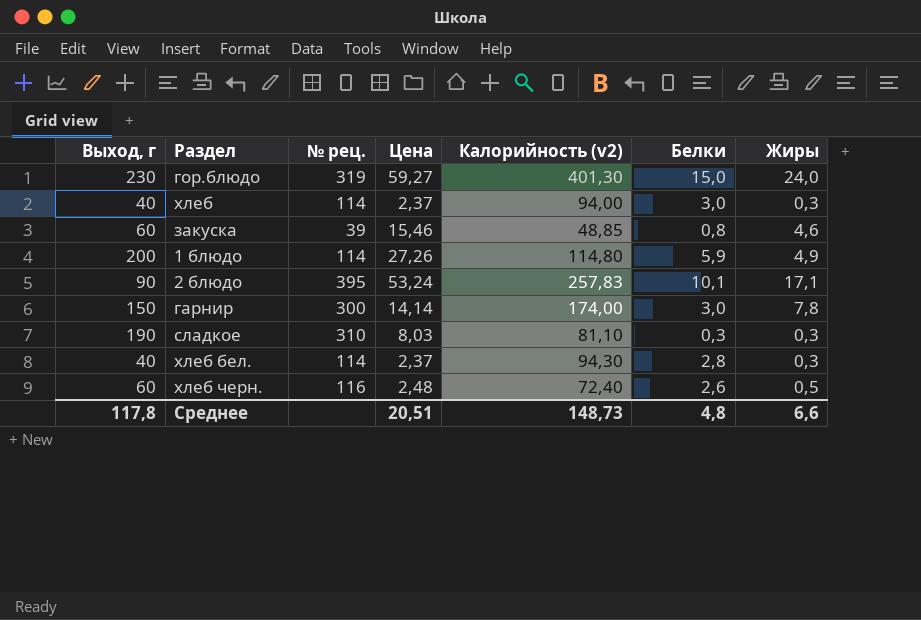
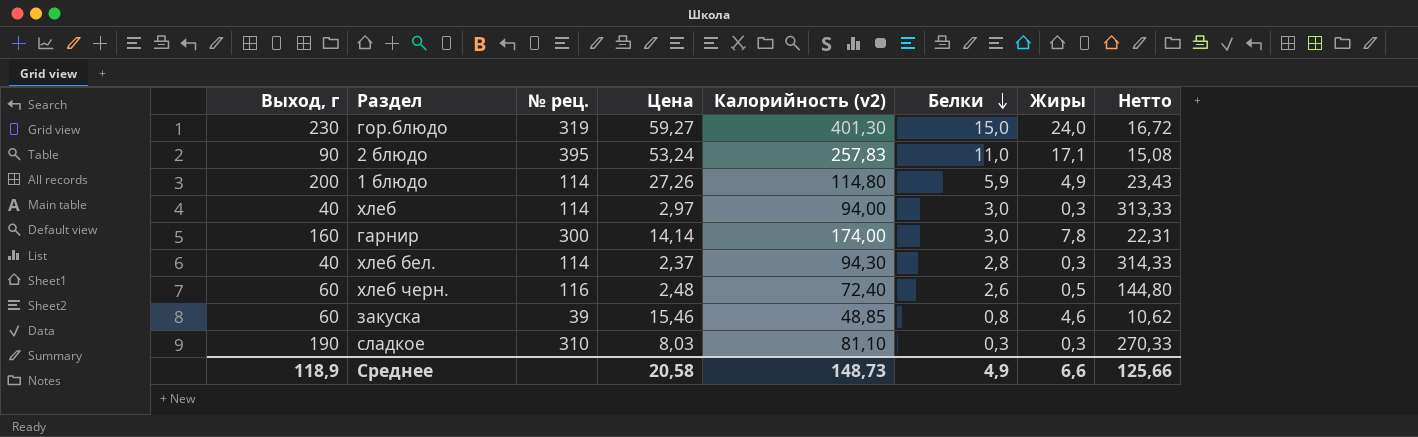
row order: none -> Белки descending
column Нетто | formula: none -> [Калорийность (v2)] / [Жиры]
2 блюдо | Белки: 10,1 -> 11,0
хлеб | Цена: 2,37 -> 2,97
гарнир | Выход, г: 150 -> 160
Среднее | Выход, г: 117,8 -> 118,9
Среднее | Цена: 20,51 -> 20,58
Среднее | Белки: 4,8 -> 4,9

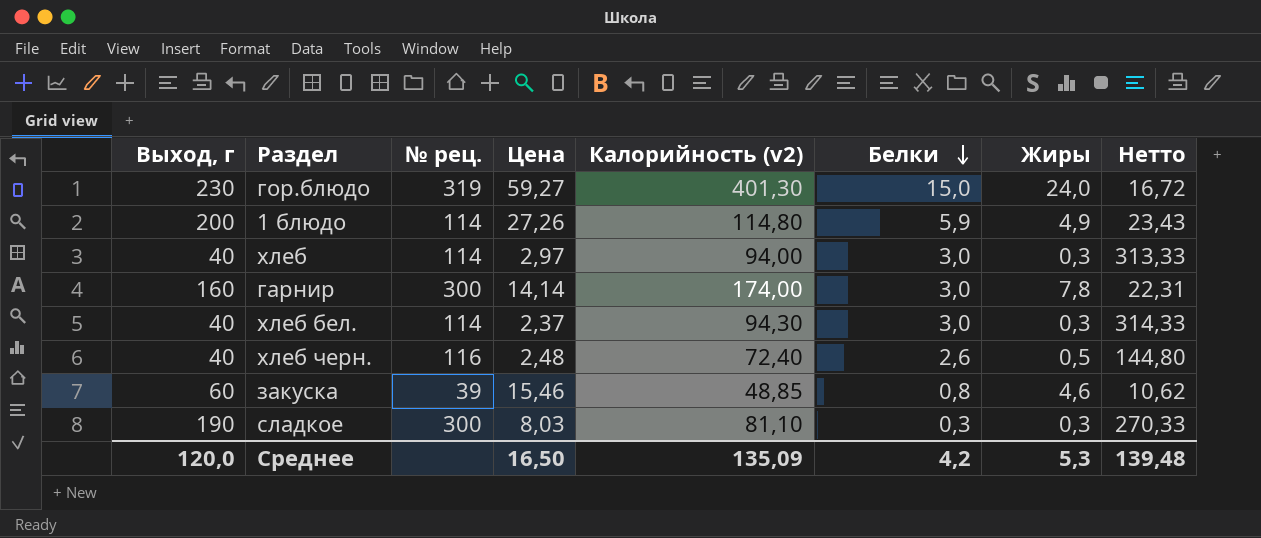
row 2 блюдо: 90 | 395 | 53,24 | 257,83 | 11,0 | 17,1 | 15,08 -> none
хлеб бел. | Белки: 2,8 -> 3,0
хлеб черн. | Выход, г: 60 -> 40
сладкое | № рец.: 310 -> 300
Среднее | Выход, г: 118,9 -> 120,0
Среднее | Цена: 20,58 -> 16,50
Среднее | Калорийность (v2): 148,73 -> 135,09
Среднее | Белки: 4,9 -> 4,2
Среднее | Жиры: 6,6 -> 5,3
Среднее | Нетто: 125,66 -> 139,48

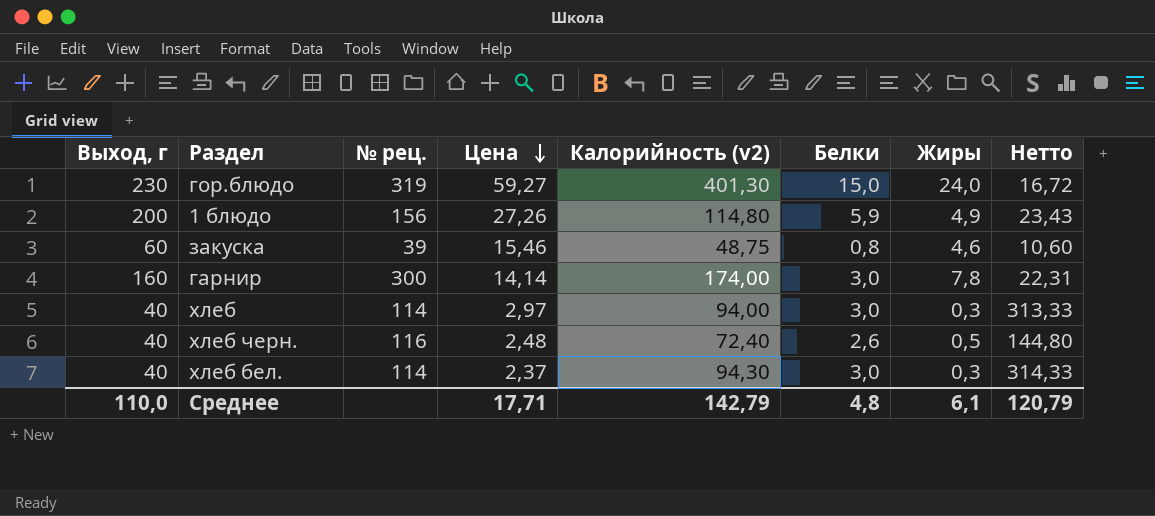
row order: Белки descending -> Цена descending
row сладкое: 190 | 300 | 8,03 | 81,10 | 0,3 | 0,3 | 270,33 -> none
1 блюдо | № рец.: 114 -> 156
закуска | Калорийность (v2): 48,85 -> 48,75
закуска | Нетто: 10,62 -> 10,60
Среднее | Выход, г: 120,0 -> 110,0
Среднее | Цена: 16,50 -> 17,71
Среднее | Калорийность (v2): 135,09 -> 142,79
Среднее | Белки: 4,2 -> 4,8
Среднее | Жиры: 5,3 -> 6,1
Среднее | Нетто: 139,48 -> 120,79

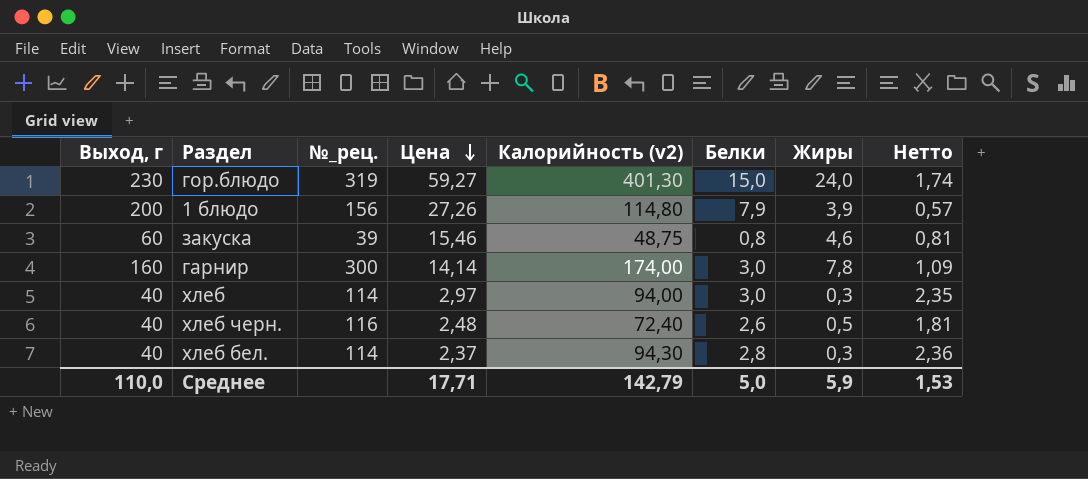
column name: № рец. -> №_рец.
column Нетто | formula: [Калорийность (v2)] / [Жиры] -> [Калорийность (v2)] / [Выход, г]
1 блюдо | Белки: 5,9 -> 7,9
1 блюдо | Жиры: 4,9 -> 3,9
хлеб бел. | Белки: 3,0 -> 2,8
Среднее | Белки: 4,8 -> 5,0
Среднее | Жиры: 6,1 -> 5,9
Среднее | Нетто: 120,79 -> 1,53

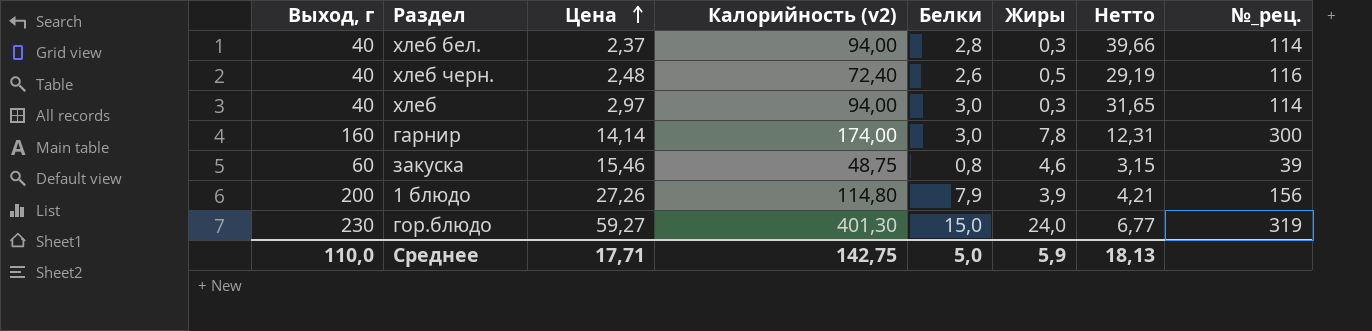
row order: Цена descending -> Цена ascending
column Нетто | formula: [Калорийность (v2)] / [Выход, г] -> [Калорийность (v2)] / [Цена]
column №_рец. | position: 3 -> 8
хлеб бел. | Калорийность (v2): 94,30 -> 94,00
Среднее | Калорийность (v2): 142,79 -> 142,75
Среднее | Нетто: 1,53 -> 18,13

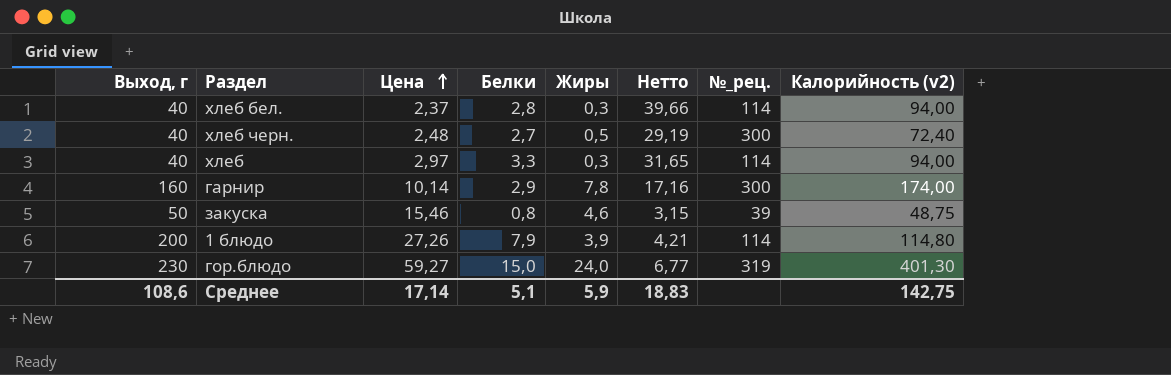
column Калорийность (v2) | position: 4 -> 8
хлеб черн. | Белки: 2,6 -> 2,7
хлеб черн. | №_рец.: 116 -> 300
хлеб | Белки: 3,0 -> 3,3
гарнир | Цена: 14,14 -> 10,14
гарнир | Белки: 3,0 -> 2,9
гарнир | Нетто: 12,31 -> 17,16
закуска | Выход, г: 60 -> 50
1 блюдо | №_рец.: 156 -> 114
Среднее | Выход, г: 110,0 -> 108,6
Среднее | Цена: 17,71 -> 17,14
Среднее | Белки: 5,0 -> 5,1
Среднее | Нетто: 18,13 -> 18,83

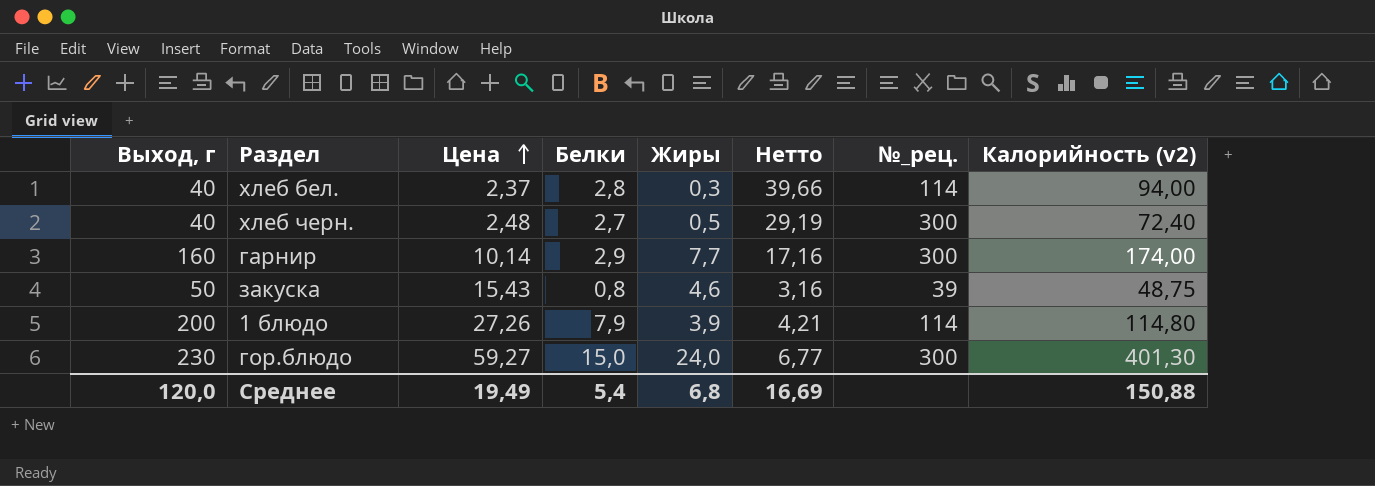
row хлеб: 40 | 2,97 | 3,3 | 0,3 | 31,65 | 114 | 94,00 -> none
гарнир | Жиры: 7,8 -> 7,7
закуска | Цена: 15,46 -> 15,43
закуска | Нетто: 3,15 -> 3,16
гор.блюдо | №_рец.: 319 -> 300
Среднее | Выход, г: 108,6 -> 120,0
Среднее | Цена: 17,14 -> 19,49
Среднее | Белки: 5,1 -> 5,4
Среднее | Жиры: 5,9 -> 6,8
Среднее | Нетто: 18,83 -> 16,69
Среднее | Калорийность (v2): 142,75 -> 150,88

